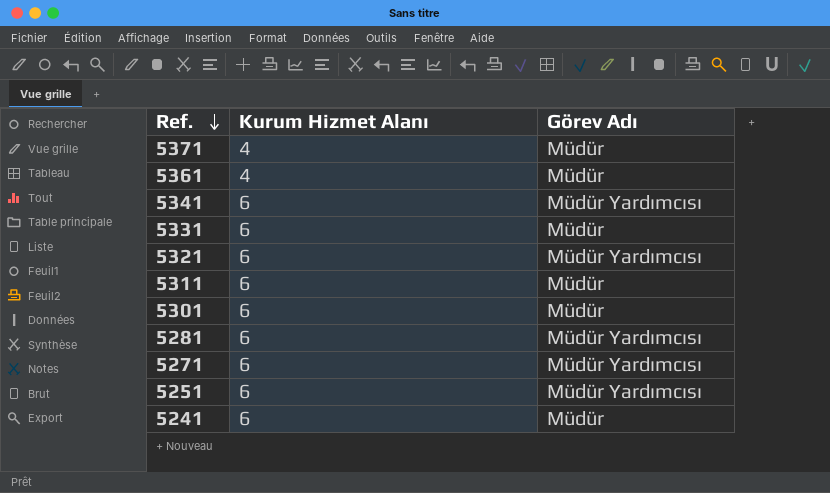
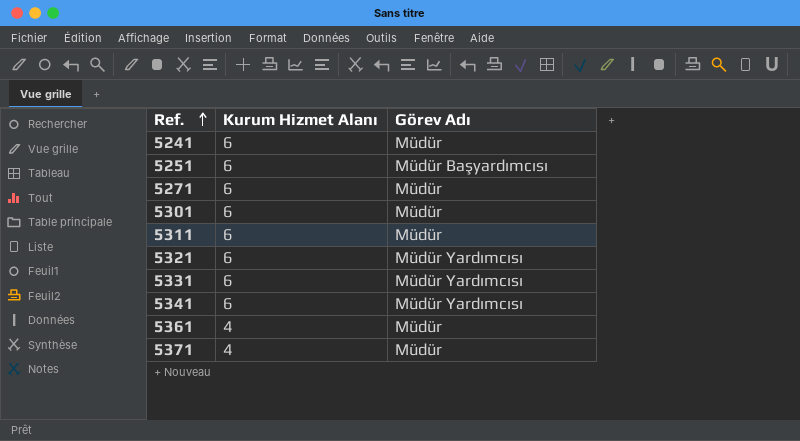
row order: Ref. descending -> Ref. ascending
row 5281: 6 | Müdür Yardımcısı -> none
5251 | Görev Adı: Müdür Yardımcısı -> Müdür Başyardımcısı
5271 | Görev Adı: Müdür Yardımcısı -> Müdür
5331 | Görev Adı: Müdür -> Müdür Yardımcısı

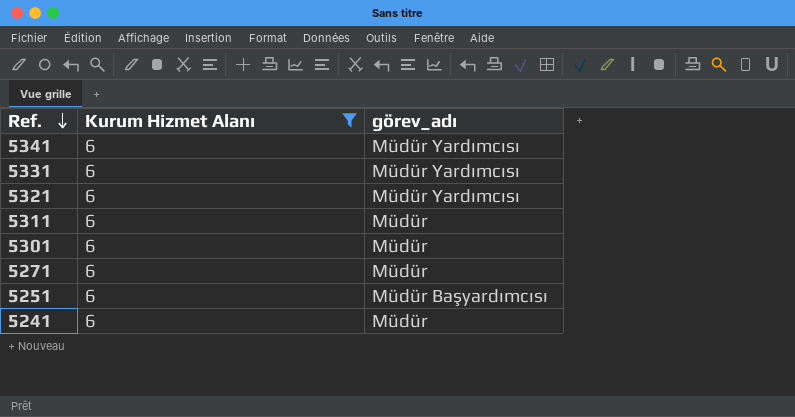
filter: none -> Kurum Hizmet Alanı = 6
row order: Ref. ascending -> Ref. descending
column name: Görev Adı -> görev_adı

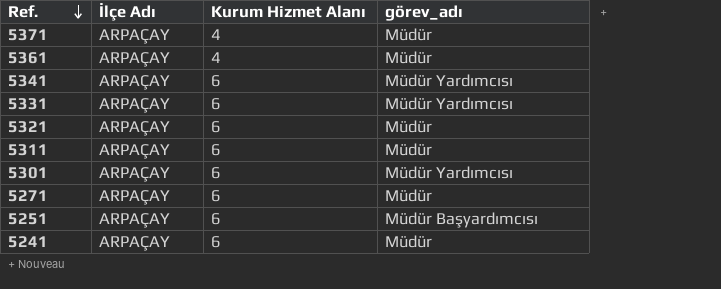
filter: Kurum Hizmet Alanı = 6 -> none
column İlçe Adı | position: none -> 2
5321 | görev_adı: Müdür Yardımcısı -> Müdür
5301 | görev_adı: Müdür -> Müdür Yardımcısı

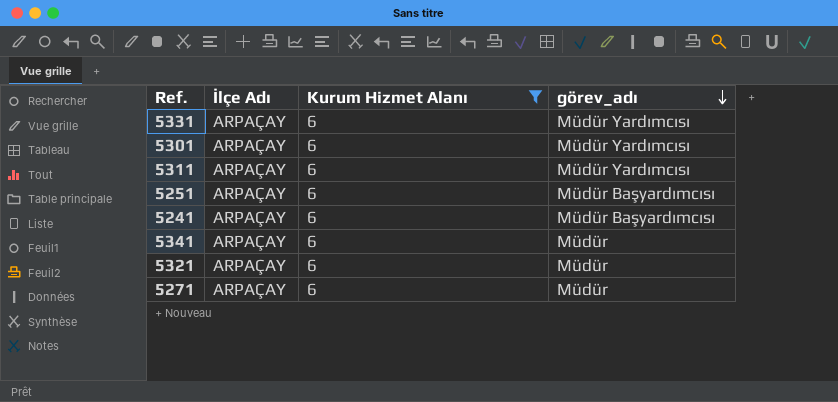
filter: none -> Kurum Hizmet Alanı = 6
row order: Ref. descending -> görev_adı descending
5311 | görev_adı: Müdür -> Müdür Yardımcısı
5241 | görev_adı: Müdür -> Müdür Başyardımcısı
5341 | görev_adı: Müdür Yardımcısı -> Müdür

